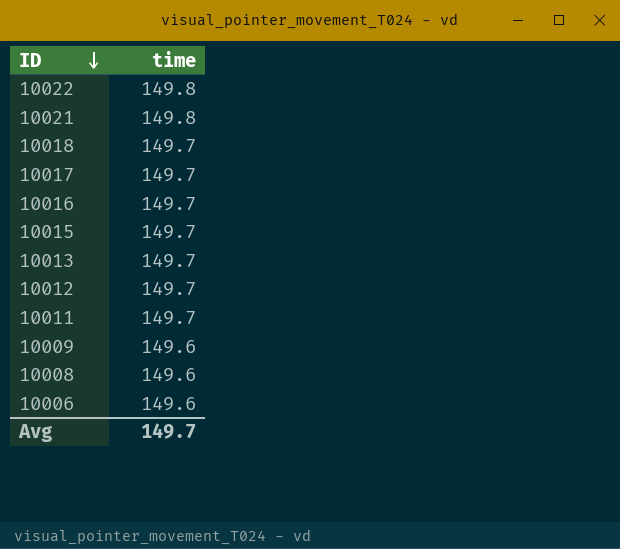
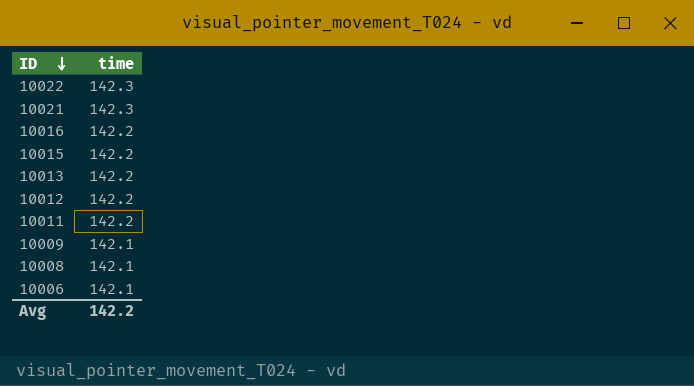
row 10018: 149.7 -> none
row 10017: 149.7 -> none
10022 | time: 149.8 -> 142.3
10021 | time: 149.8 -> 142.3
10016 | time: 149.7 -> 142.2
10015 | time: 149.7 -> 142.2
10013 | time: 149.7 -> 142.2
10012 | time: 149.7 -> 142.2
10011 | time: 149.7 -> 142.2
10009 | time: 149.6 -> 142.1
10008 | time: 149.6 -> 142.1
10006 | time: 149.6 -> 142.1
Avg | time: 149.7 -> 142.2

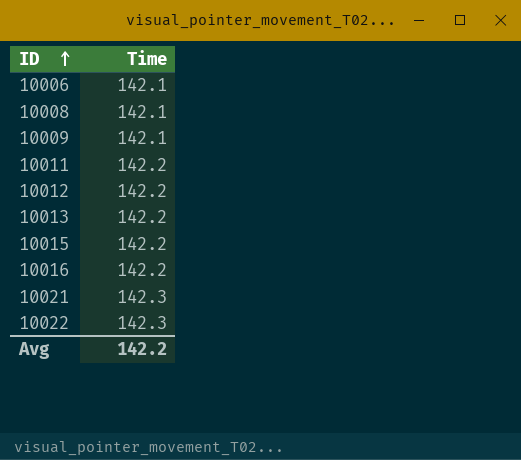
row order: ID descending -> ID ascending
column name: time -> Time

